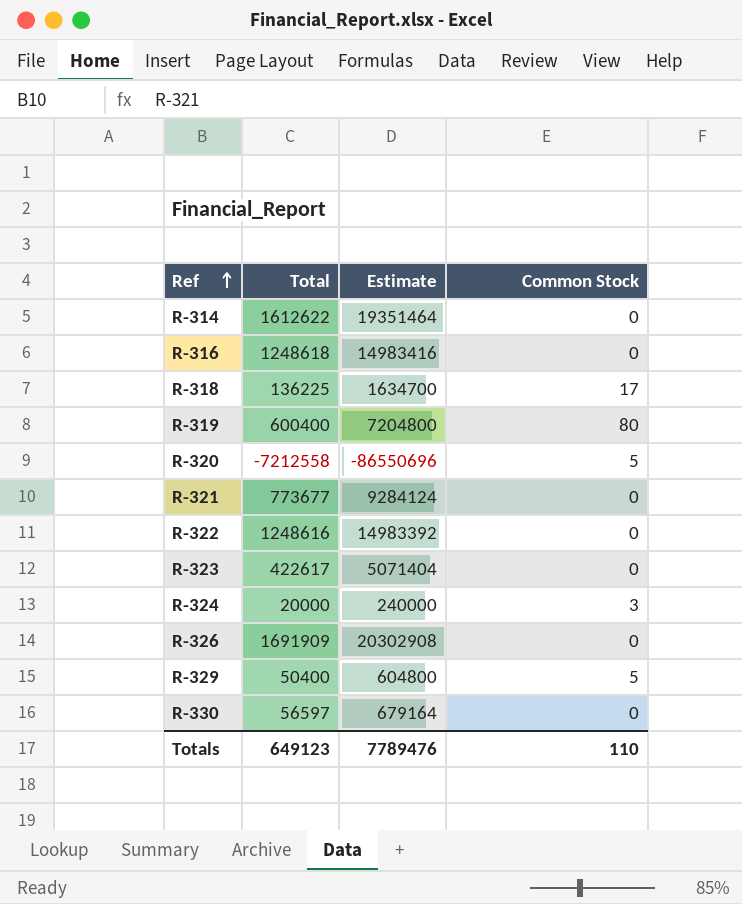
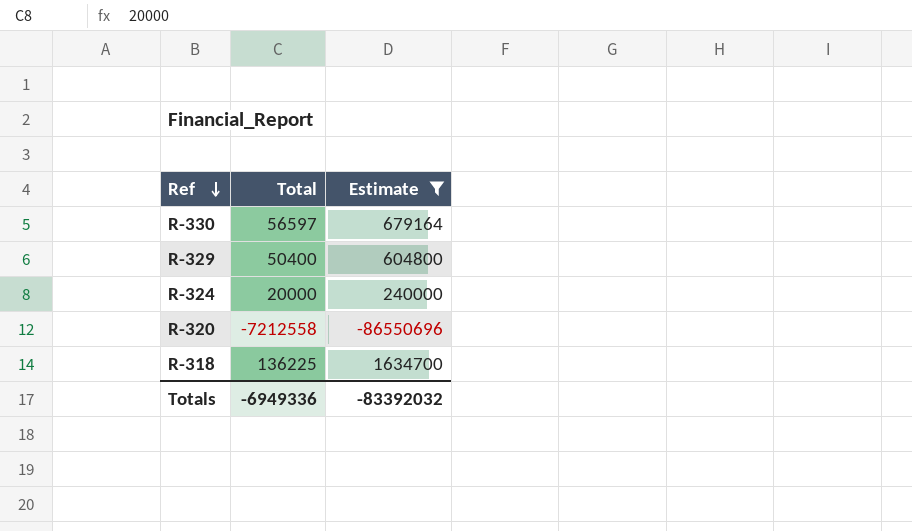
filter: none -> Estimate <= 1634700
row order: Ref ascending -> Ref descending
column Common Stock | position: 4 -> none
Totals | Total: 649123 -> -6949336
Totals | Estimate: 7789476 -> -83392032

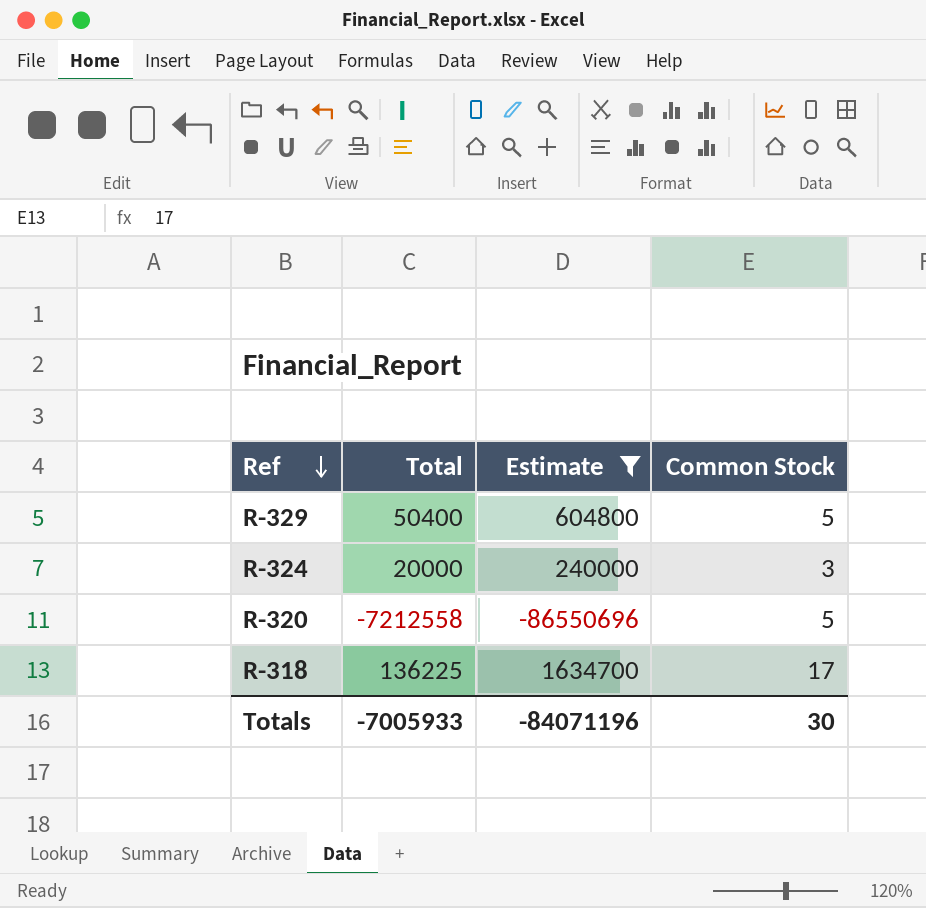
column Common Stock | position: none -> 4
row R-330: 56597 | 679164 -> none
Totals | Total: -6949336 -> -7005933
Totals | Estimate: -83392032 -> -84071196

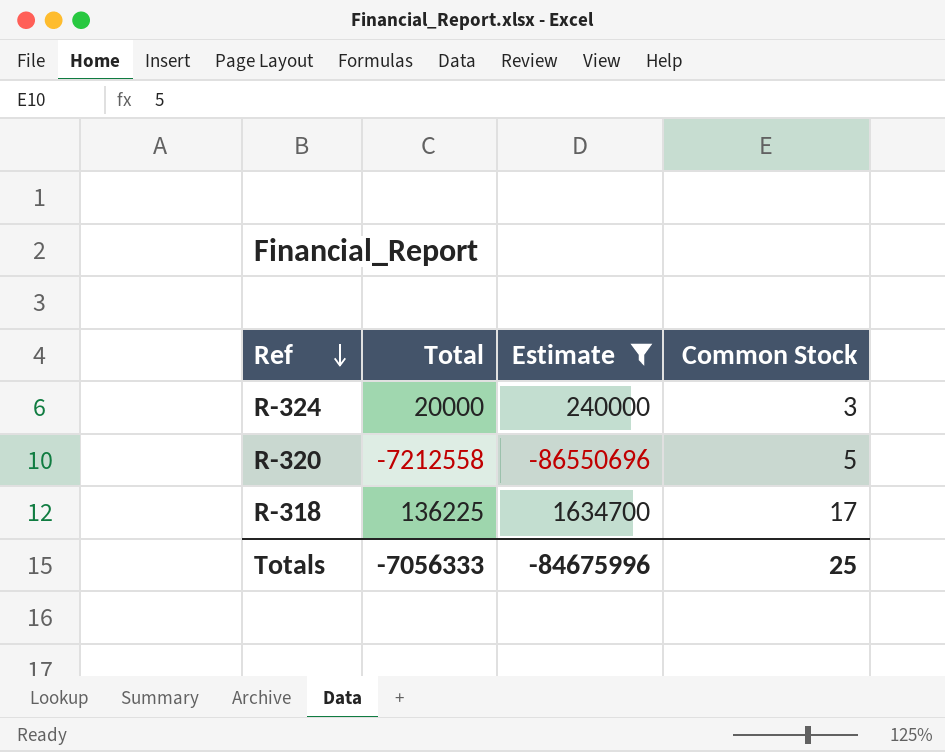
row R-329: 50400 | 604800 | 5 -> none
Totals | Total: -7005933 -> -7056333
Totals | Estimate: -84071196 -> -84675996
Totals | Common Stock: 30 -> 25

